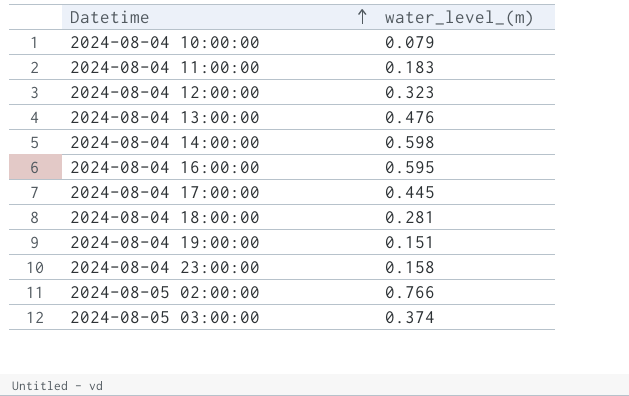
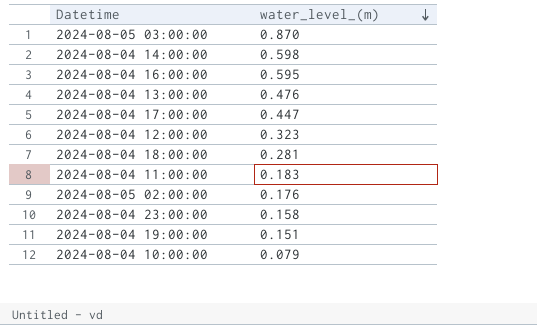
row order: Datetime ascending -> water_level_(m) descending
2024-08-05 03:00:00 | water_level_(m): 0.374 -> 0.870
2024-08-04 17:00:00 | water_level_(m): 0.445 -> 0.447
2024-08-05 02:00:00 | water_level_(m): 0.766 -> 0.176

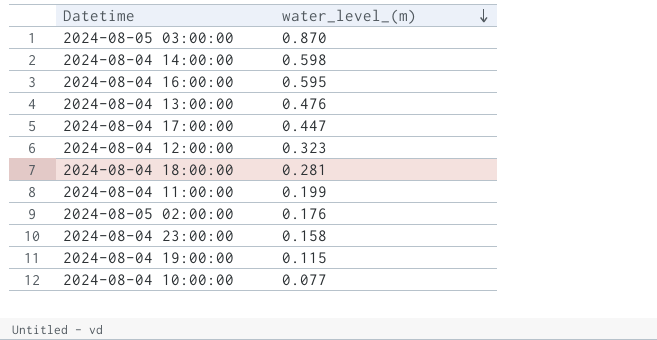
2024-08-04 11:00:00 | water_level_(m): 0.183 -> 0.199
2024-08-04 19:00:00 | water_level_(m): 0.151 -> 0.115
2024-08-04 10:00:00 | water_level_(m): 0.079 -> 0.077

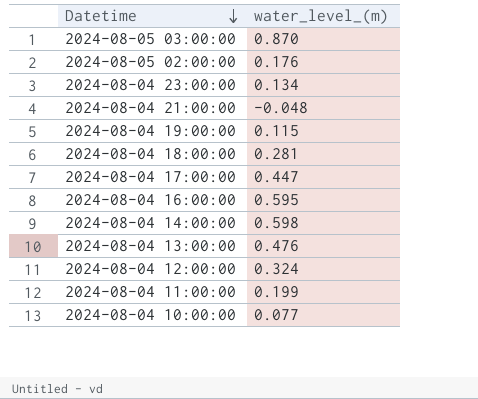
row order: water_level_(m) descending -> Datetime descending
2024-08-04 23:00:00 | water_level_(m): 0.158 -> 0.134
row 2024-08-04 21:00:00: none -> -0.048
2024-08-04 12:00:00 | water_level_(m): 0.323 -> 0.324

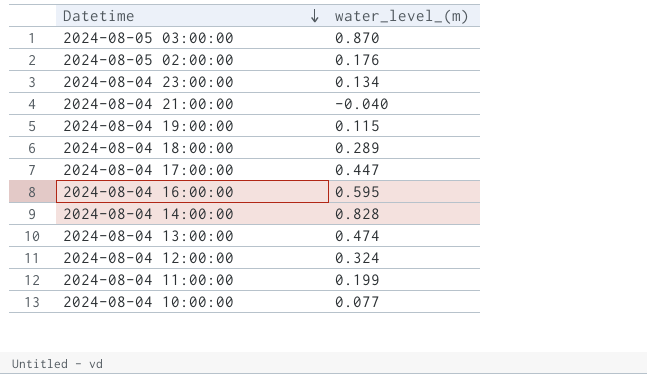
2024-08-04 21:00:00 | water_level_(m): -0.048 -> -0.040
2024-08-04 18:00:00 | water_level_(m): 0.281 -> 0.289
2024-08-04 14:00:00 | water_level_(m): 0.598 -> 0.828
2024-08-04 13:00:00 | water_level_(m): 0.476 -> 0.474

